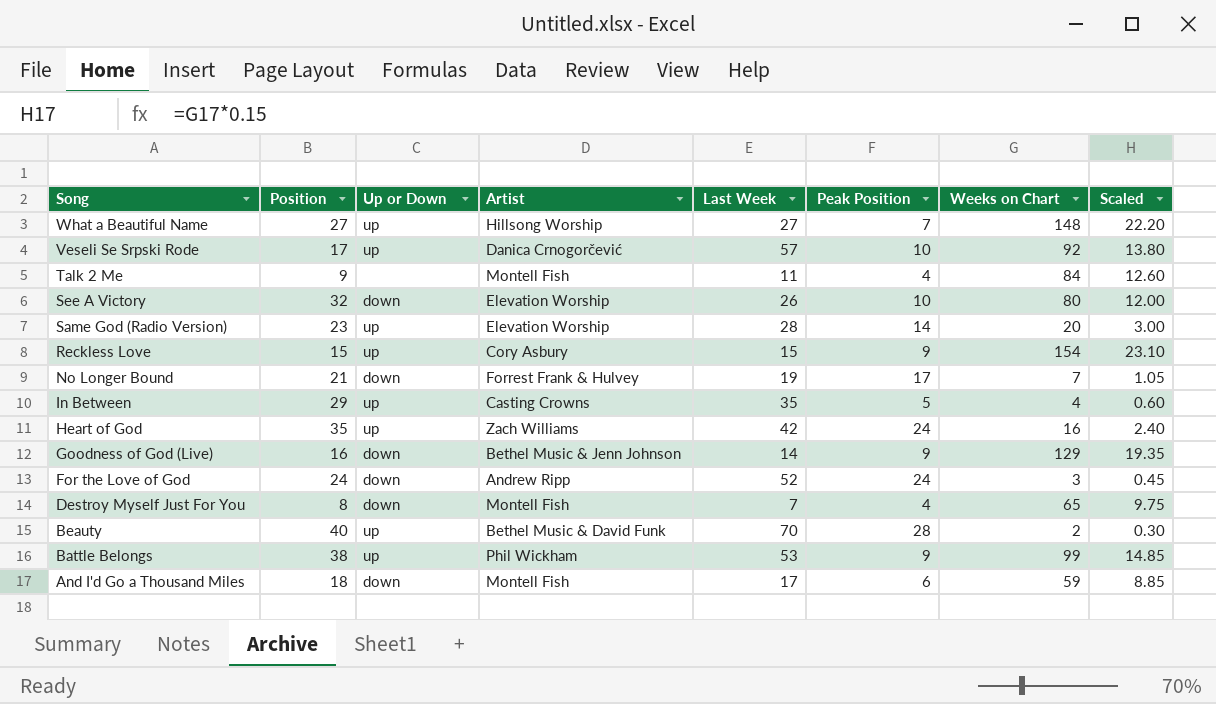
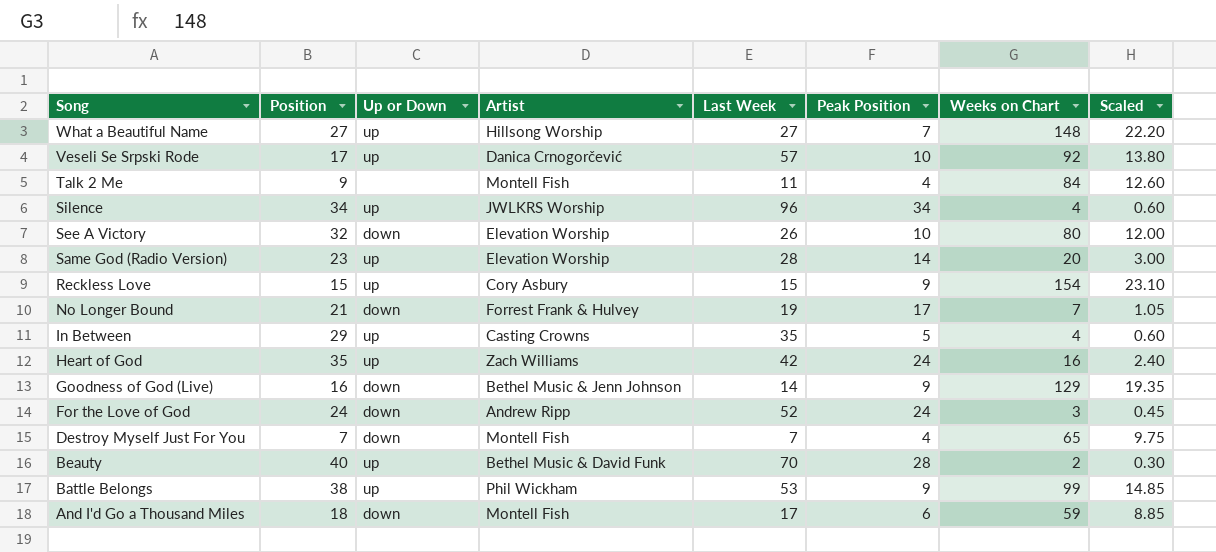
row Silence: none -> 34 | up | JWLKRS Worship | 96 | 34 | 4 | 0.60
Destroy Myself Just For You | Position: 8 -> 7

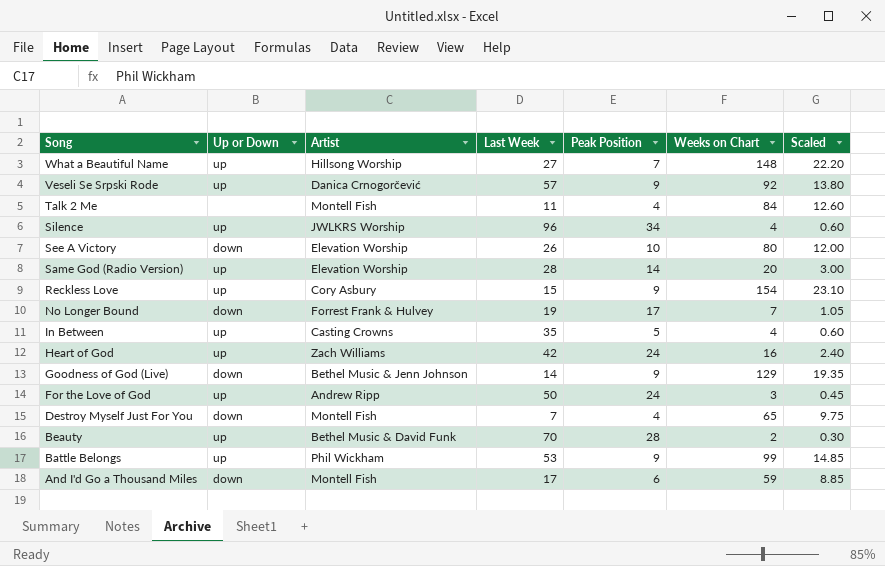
column Position | position: 2 -> none
Veseli Se Srpski Rode | Peak Position: 10 -> 9
For the Love of God | Up or Down: down -> up
For the Love of God | Last Week: 52 -> 50

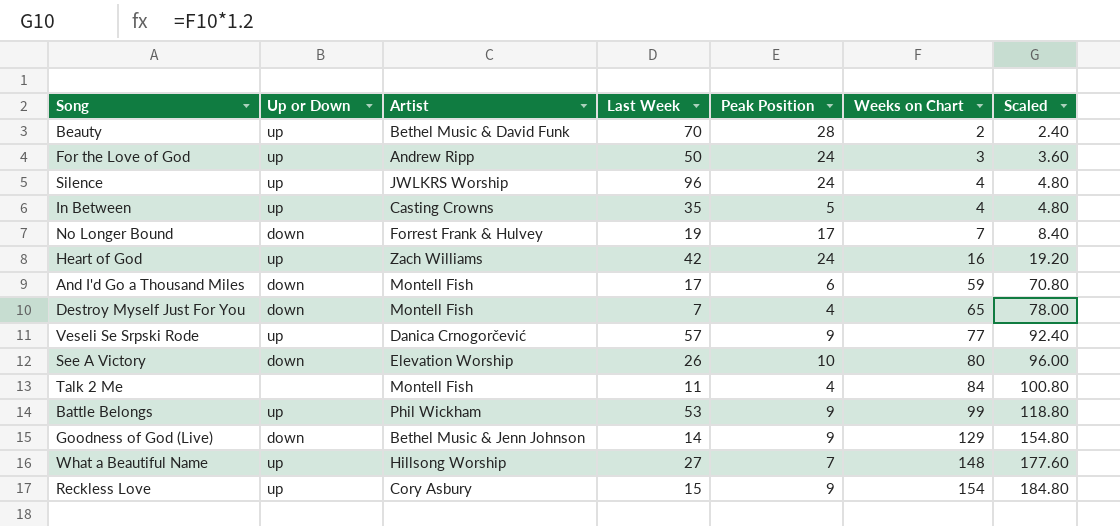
row order: Song descending -> Weeks on Chart ascending
column Scaled | formula: [Weeks on Chart] * 0.15 -> [Weeks on Chart] * 1.2
row Same God (Radio Version): up | Elevation Worship | 28 | 14 | 20 | 3.00 -> none
Silence | Peak Position: 34 -> 24
Veseli Se Srpski Rode | Weeks on Chart: 92 -> 77

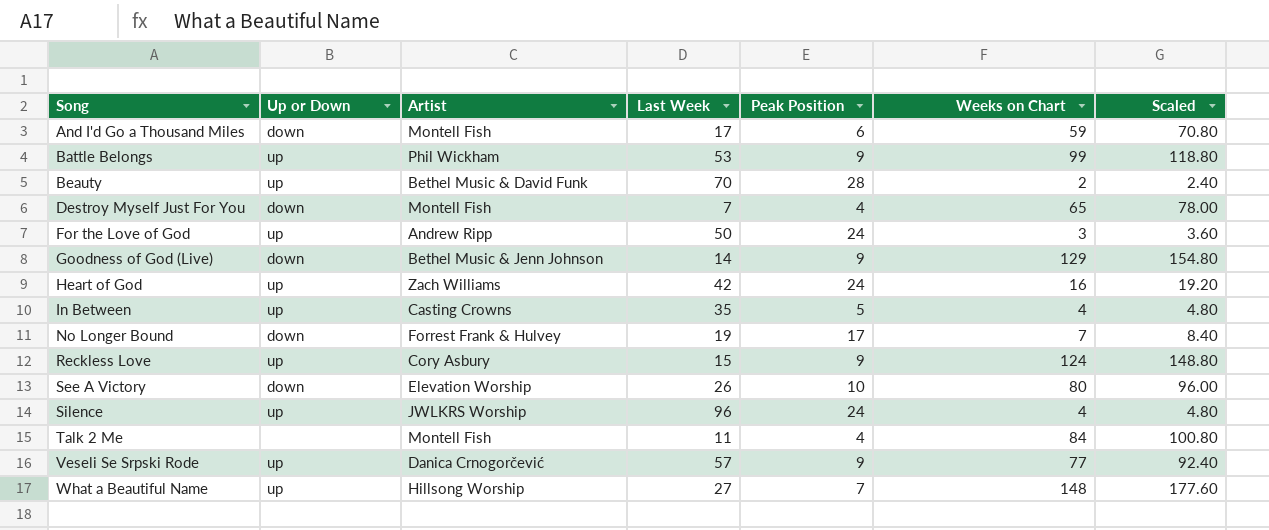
row order: Weeks on Chart ascending -> Song ascending
Reckless Love | Weeks on Chart: 154 -> 124
Reckless Love | Scaled: 184.80 -> 148.80

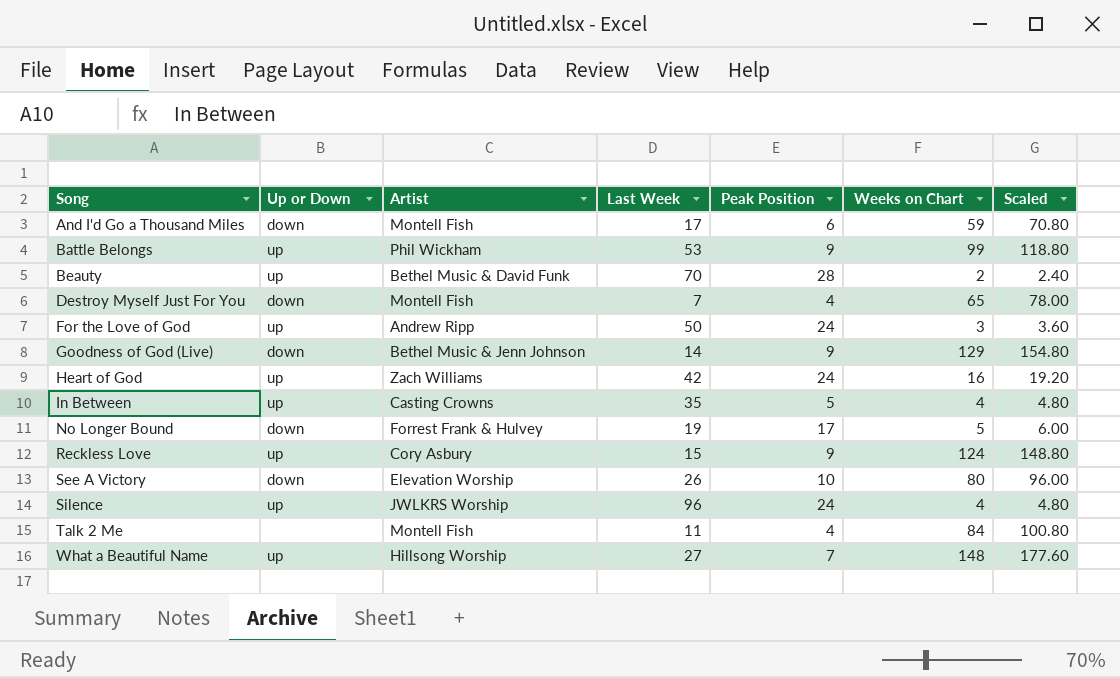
row Veseli Se Srpski Rode: up | Danica Crnogorčević | 57 | 9 | 77 | 92.40 -> none
No Longer Bound | Weeks on Chart: 7 -> 5
No Longer Bound | Scaled: 8.40 -> 6.00

